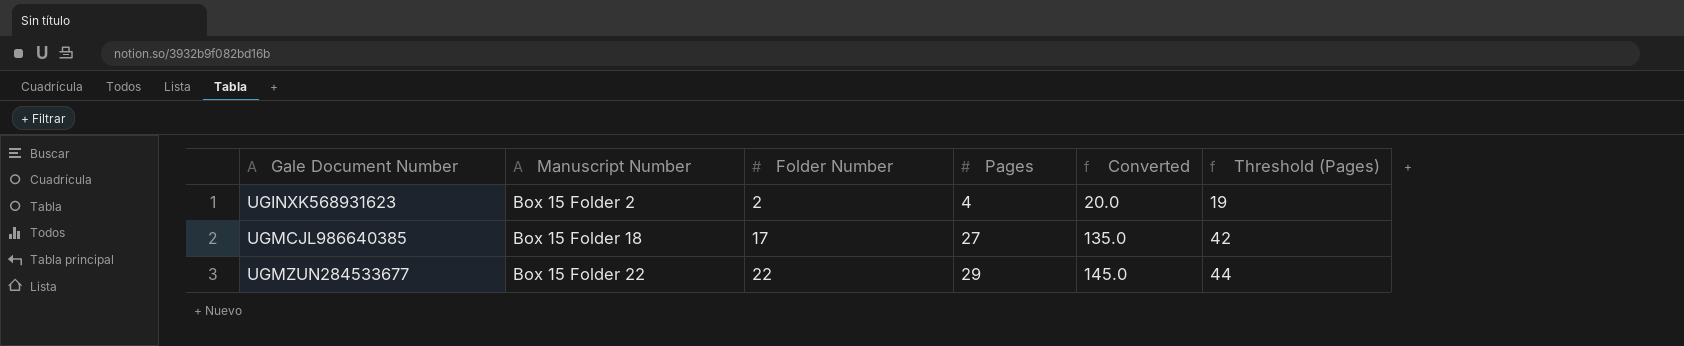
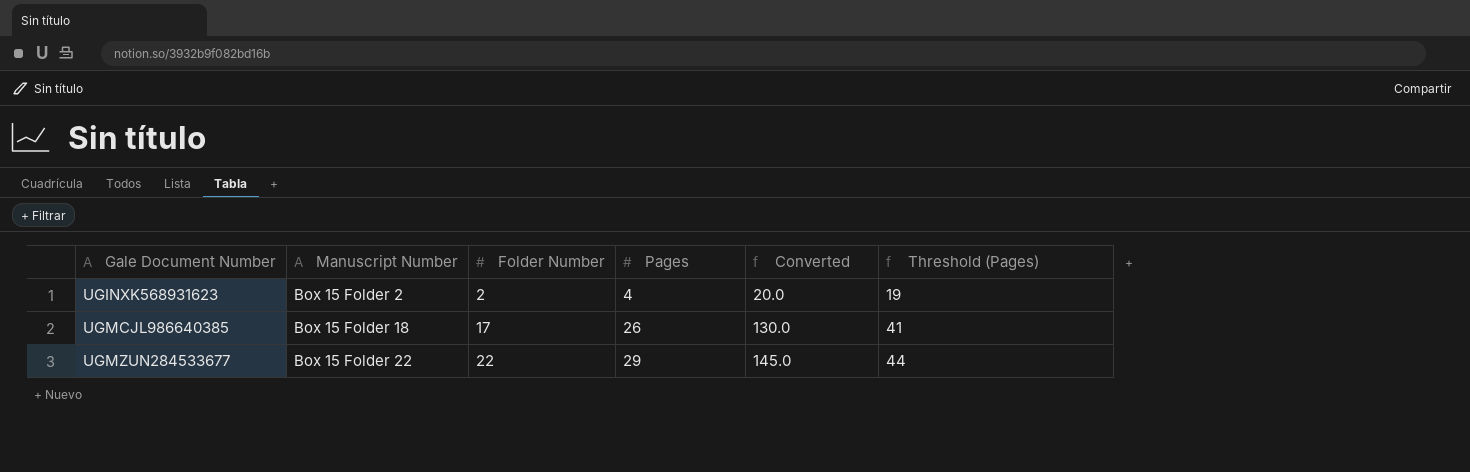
UGMCJL986640385 | Pages: 27 -> 26
UGMCJL986640385 | Converted: 135.0 -> 130.0
UGMCJL986640385 | Threshold (Pages): 42 -> 41

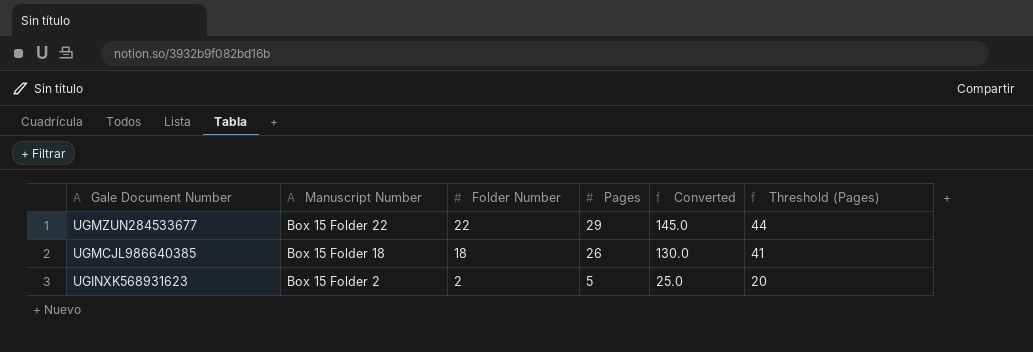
row order: Gale Document Number ascending -> Gale Document Number descending
UGMCJL986640385 | Folder Number: 17 -> 18
UGINXK568931623 | Pages: 4 -> 5
UGINXK568931623 | Converted: 20.0 -> 25.0
UGINXK568931623 | Threshold (Pages): 19 -> 20

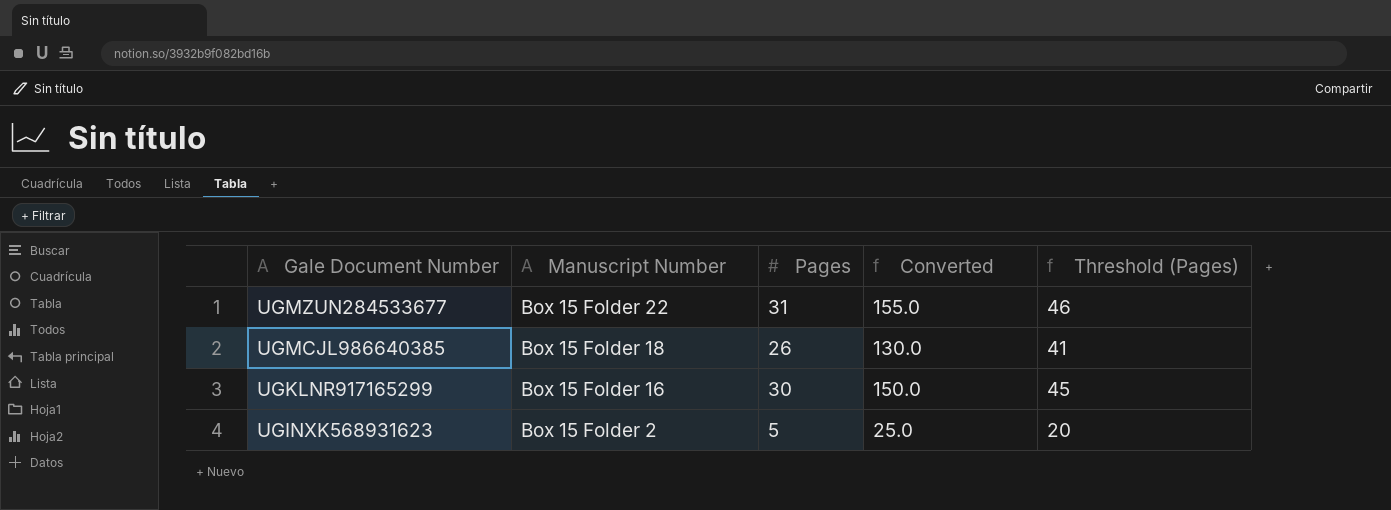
column Folder Number | position: 3 -> none
UGMZUN284533677 | Pages: 29 -> 31
UGMZUN284533677 | Converted: 145.0 -> 155.0
UGMZUN284533677 | Threshold (Pages): 44 -> 46
row UGKLNR917165299: none -> Box 15 Folder 16 | 30 | 150.0 | 45

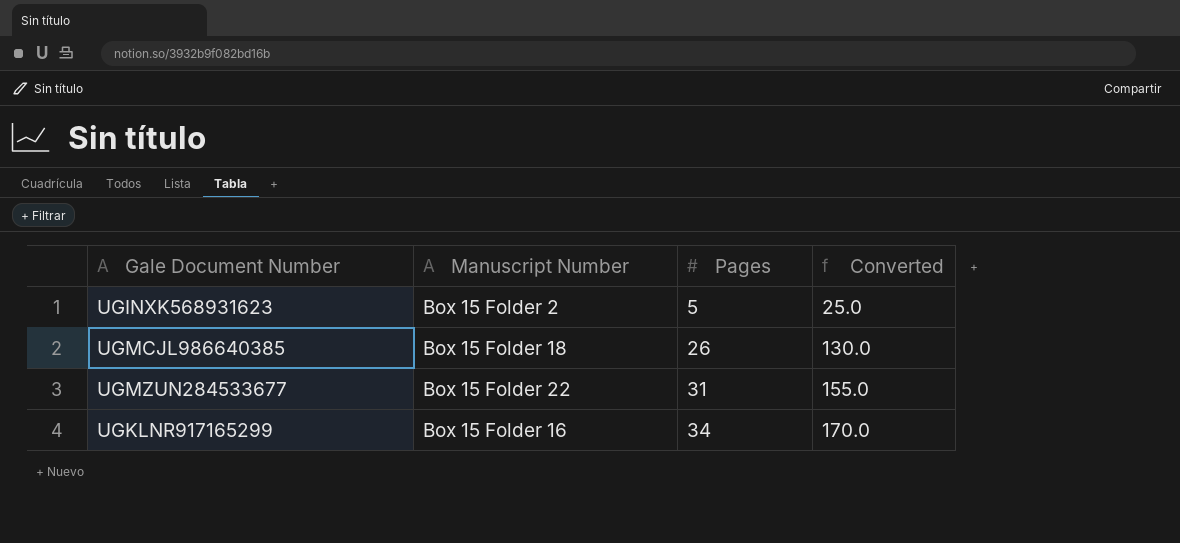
row order: Gale Document Number descending -> Pages ascending
column Threshold (Pages) | formula: [Pages] + 15 -> none
UGKLNR917165299 | Pages: 30 -> 34
UGKLNR917165299 | Converted: 150.0 -> 170.0

